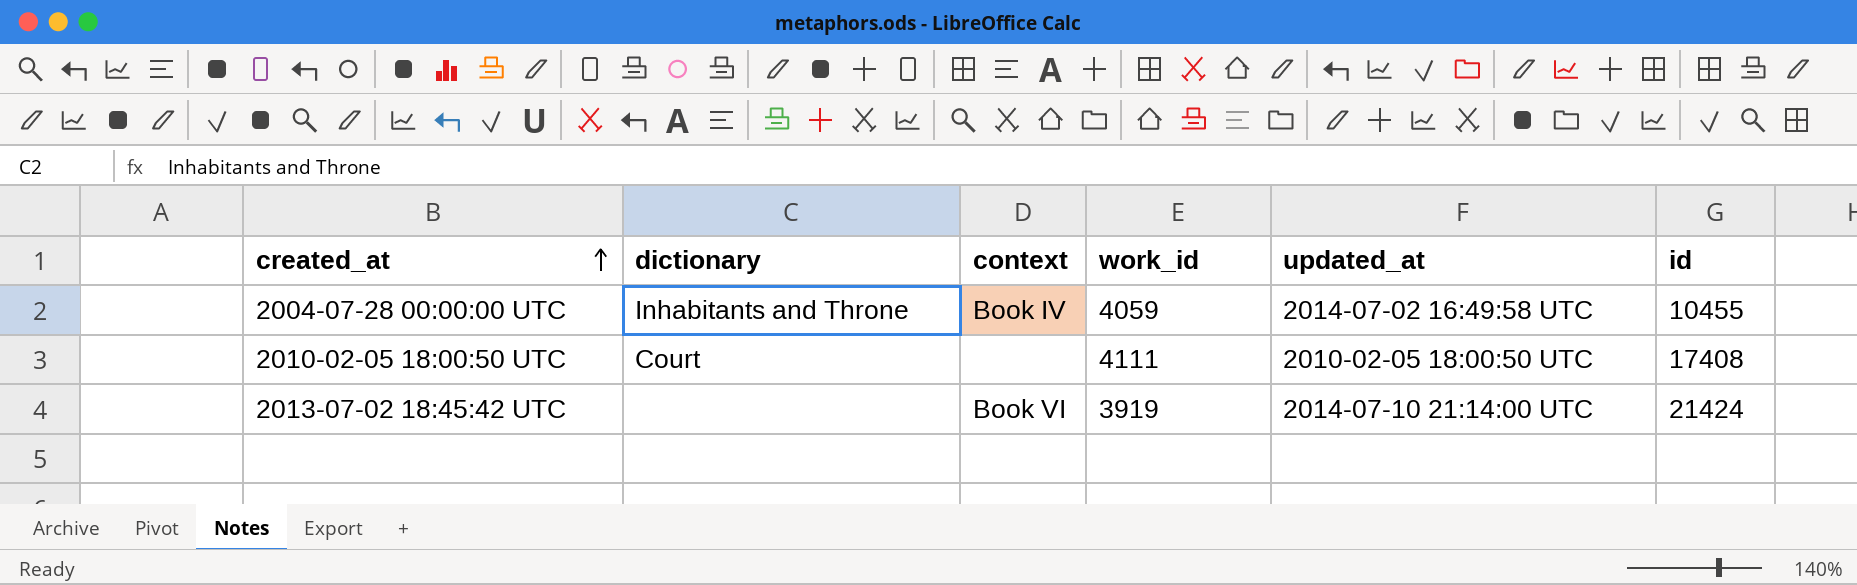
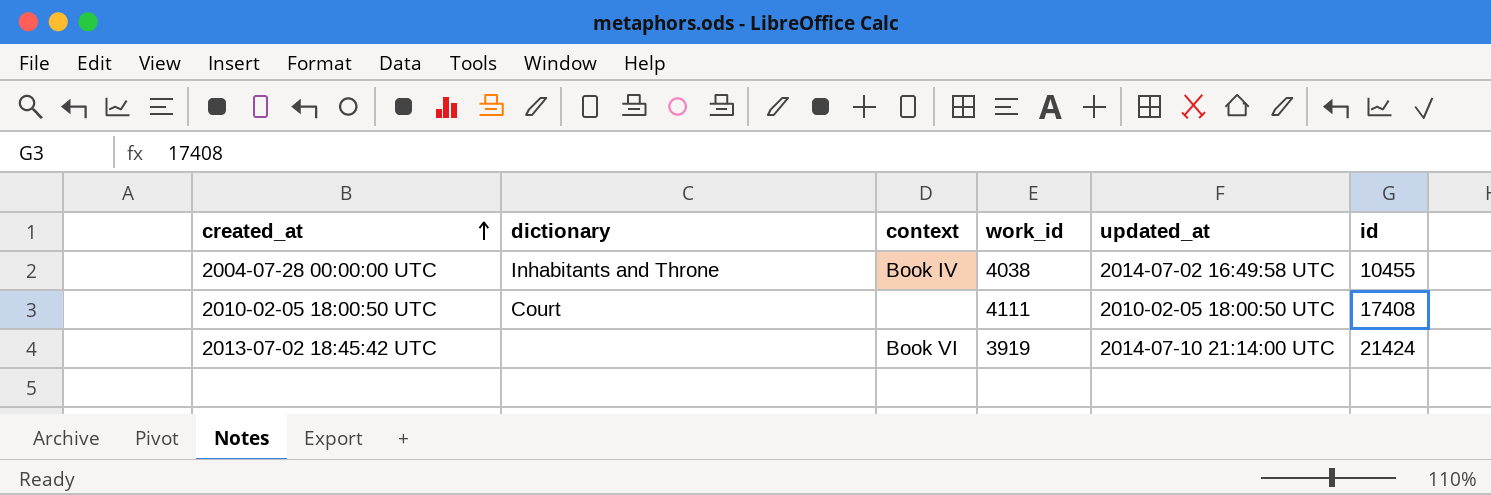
2004-07-28 00:00:00 UTC | work_id: 4059 -> 4038

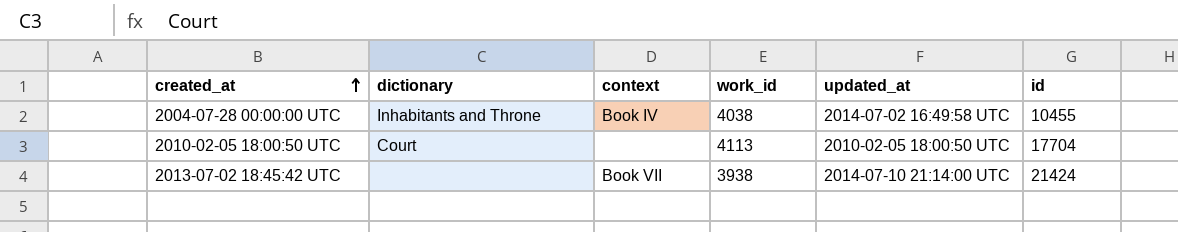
2010-02-05 18:00:50 UTC | work_id: 4111 -> 4113
2010-02-05 18:00:50 UTC | id: 17408 -> 17704
2013-07-02 18:45:42 UTC | context: Book VI -> Book VII
2013-07-02 18:45:42 UTC | work_id: 3919 -> 3938

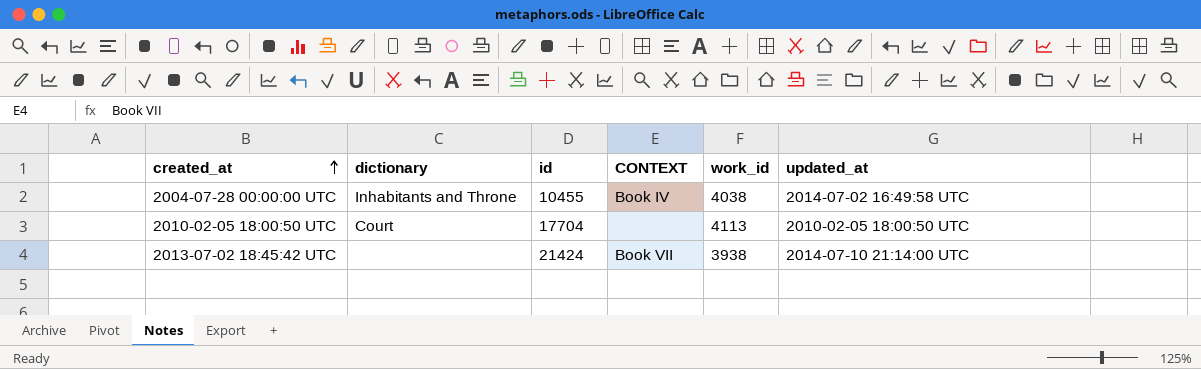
column id | position: 6 -> 3
column name: context -> CONTEXT

